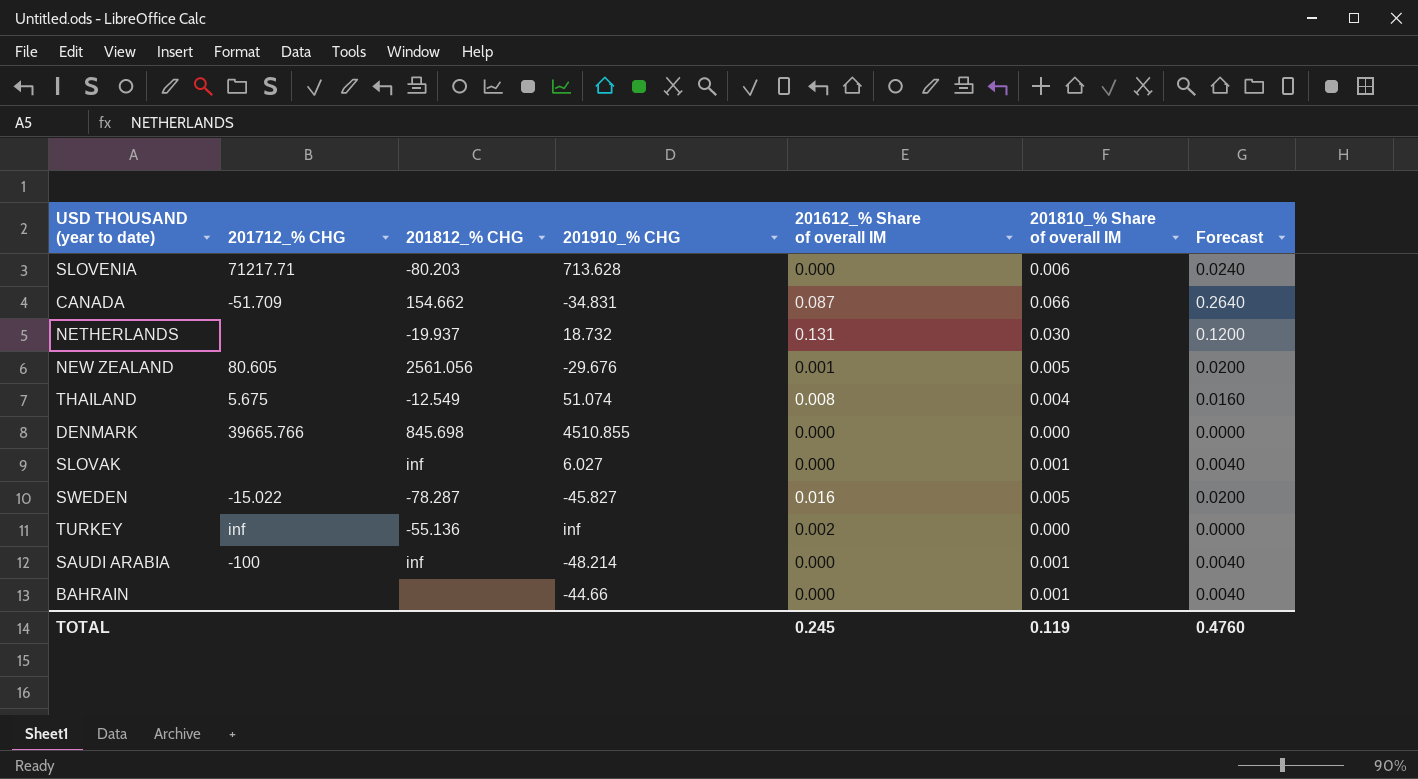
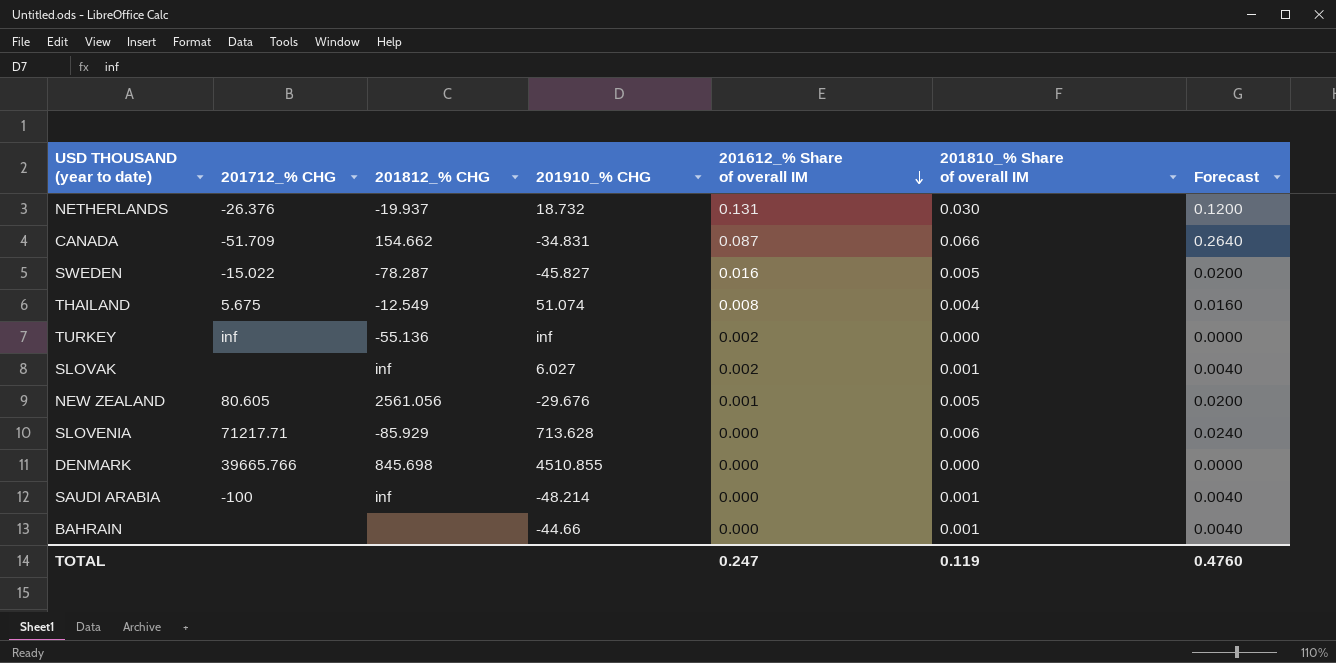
row order: none -> 201612_% Share of overall IM descending
NETHERLANDS | 201712_% CHG: none -> -26.376
SLOVAK | 201612_% Share of overall IM: 0.000 -> 0.002
SLOVENIA | 201812_% CHG: -80.203 -> -85.929
TOTAL | 201612_% Share of overall IM: 0.245 -> 0.247

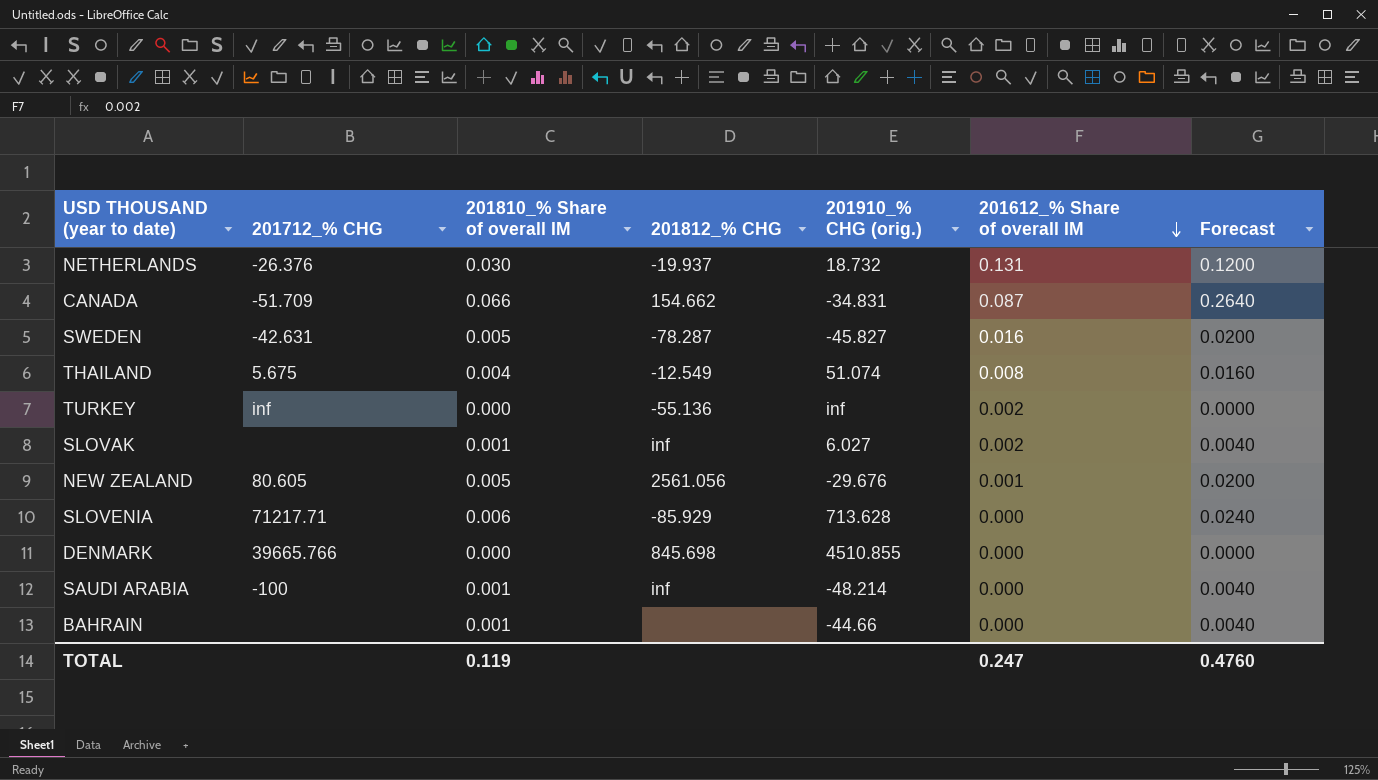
column 201810_% Share of overall IM | position: 6 -> 3
column name: 201910_% CHG -> 201910_% CHG (orig.)
SWEDEN | 201712_% CHG: -15.022 -> -42.631

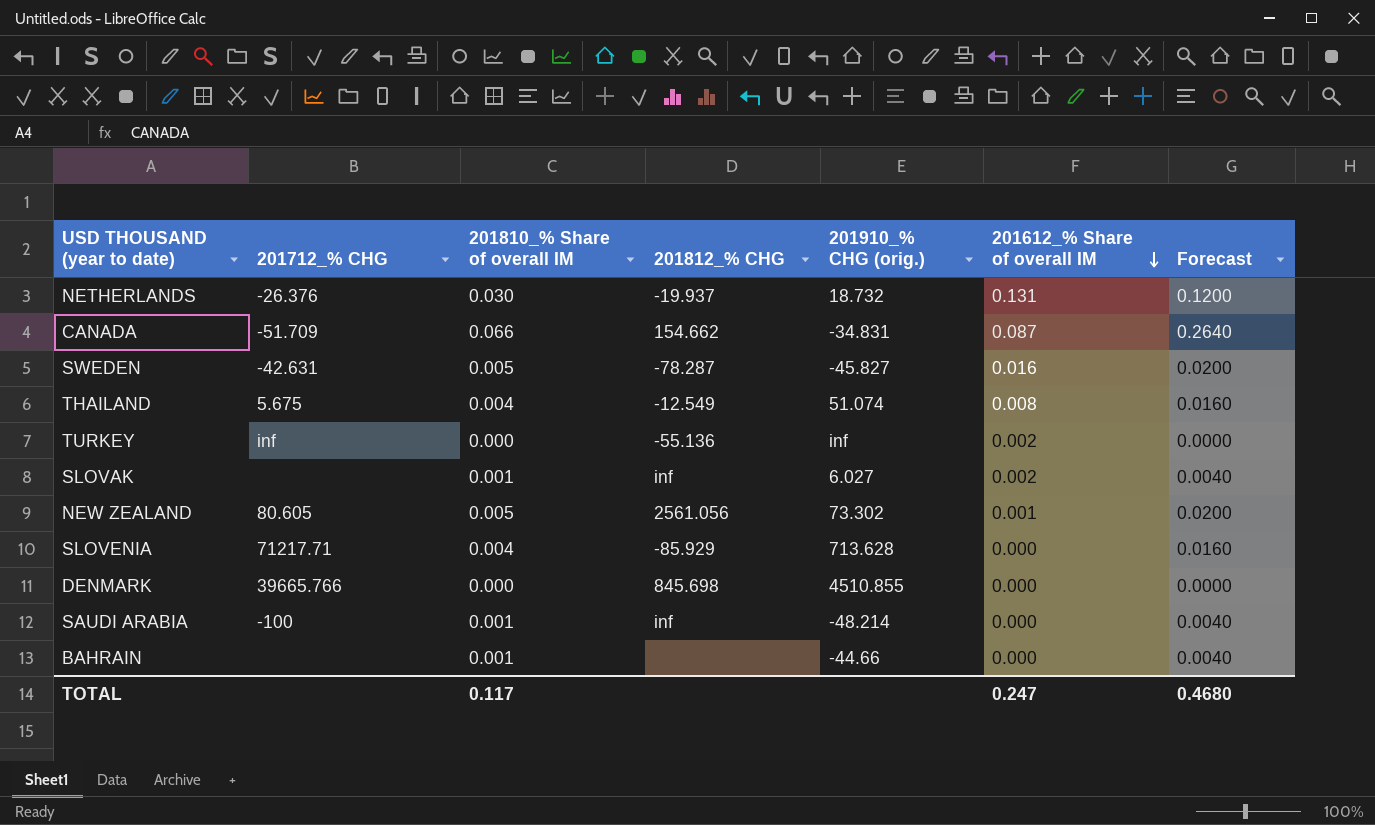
NEW ZEALAND | 201910_% CHG (orig.): -29.676 -> 73.302
SLOVENIA | 201810_% Share of overall IM: 0.006 -> 0.004
SLOVENIA | Forecast: 0.0240 -> 0.0160
TOTAL | 201810_% Share of overall IM: 0.119 -> 0.117
TOTAL | Forecast: 0.4760 -> 0.4680

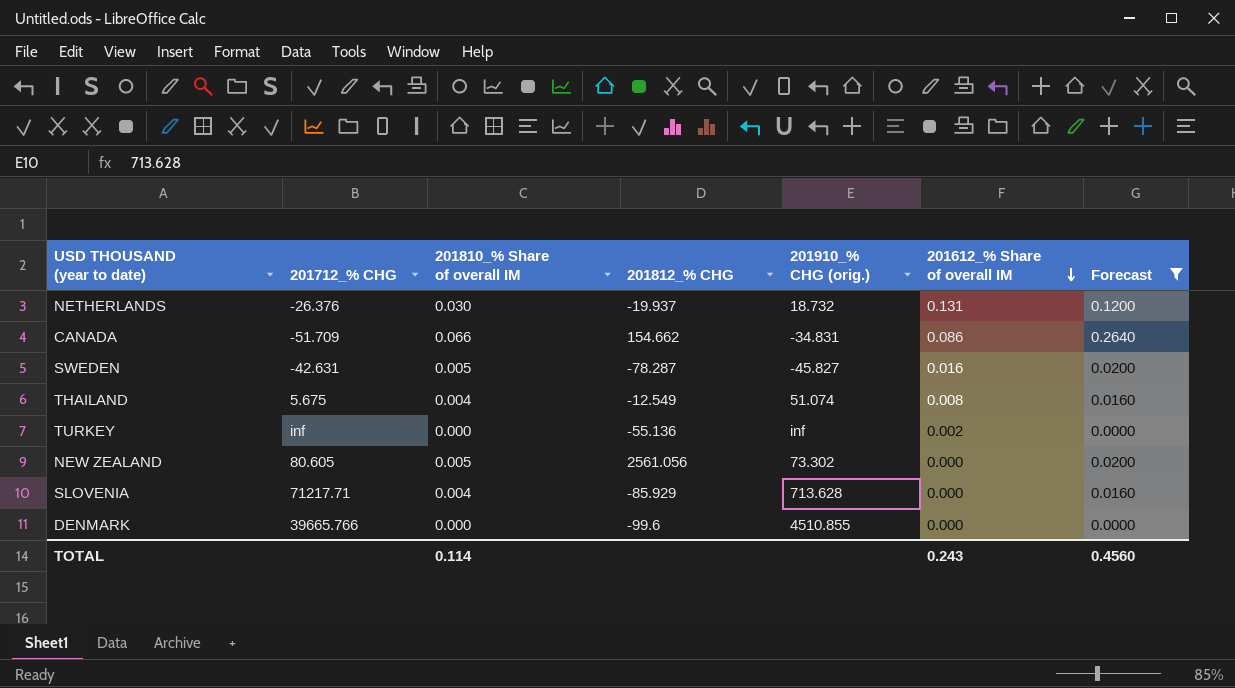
filter: none -> Forecast != 0.0040
CANADA | 201612_% Share of overall IM: 0.087 -> 0.086
NEW ZEALAND | 201612_% Share of overall IM: 0.001 -> 0.000
DENMARK | 201812_% CHG: 845.698 -> -99.6
TOTAL | 201810_% Share of overall IM: 0.117 -> 0.114
TOTAL | 201612_% Share of overall IM: 0.247 -> 0.243
TOTAL | Forecast: 0.4680 -> 0.4560

